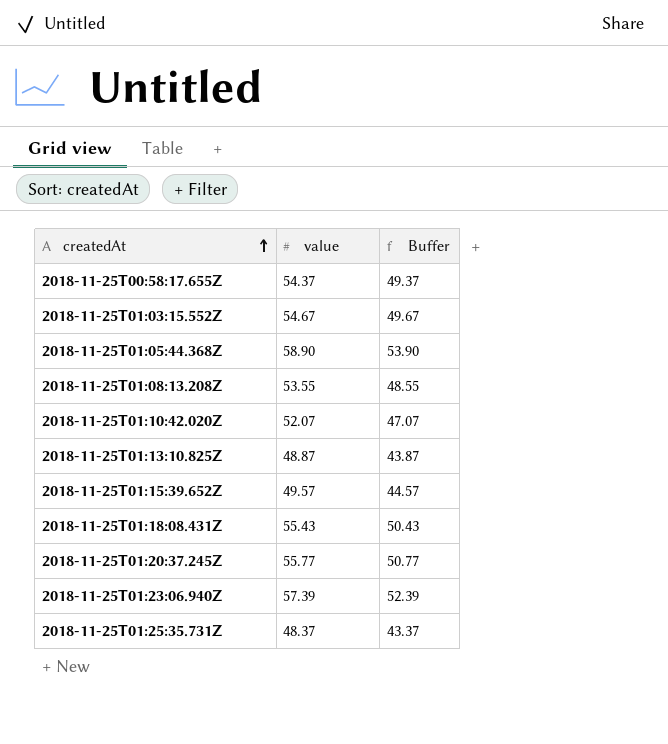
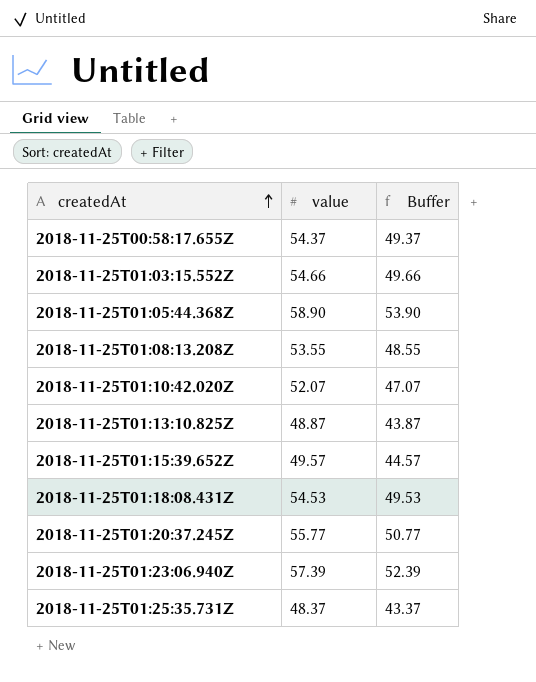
2018-11-25T01:03:15.552Z | value: 54.67 -> 54.66
2018-11-25T01:03:15.552Z | Buffer: 49.67 -> 49.66
2018-11-25T01:18:08.431Z | value: 55.43 -> 54.53
2018-11-25T01:18:08.431Z | Buffer: 50.43 -> 49.53

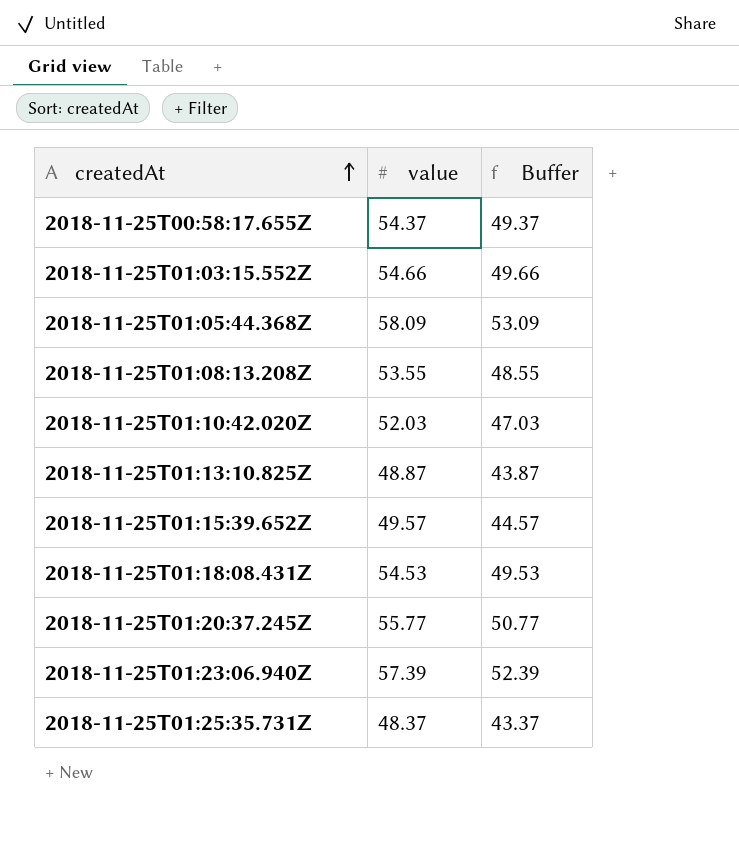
2018-11-25T01:05:44.368Z | value: 58.90 -> 58.09
2018-11-25T01:05:44.368Z | Buffer: 53.90 -> 53.09
2018-11-25T01:10:42.020Z | value: 52.07 -> 52.03
2018-11-25T01:10:42.020Z | Buffer: 47.07 -> 47.03

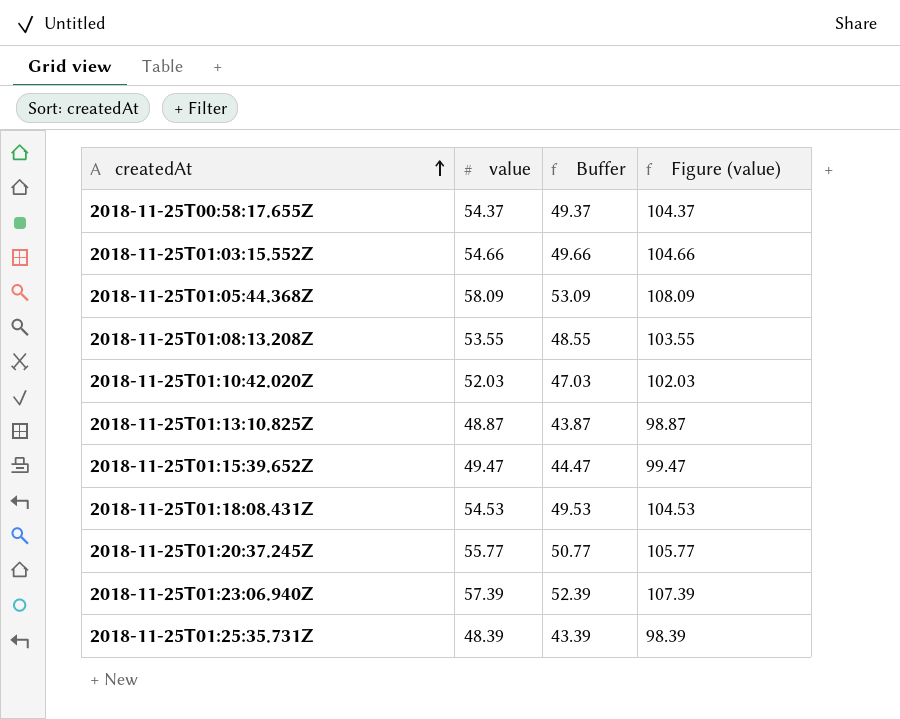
column Figure (value) | formula: none -> [value] + 50
2018-11-25T01:15:39.652Z | value: 49.57 -> 49.47
2018-11-25T01:15:39.652Z | Buffer: 44.57 -> 44.47
2018-11-25T01:25:35.731Z | value: 48.37 -> 48.39
2018-11-25T01:25:35.731Z | Buffer: 43.37 -> 43.39

